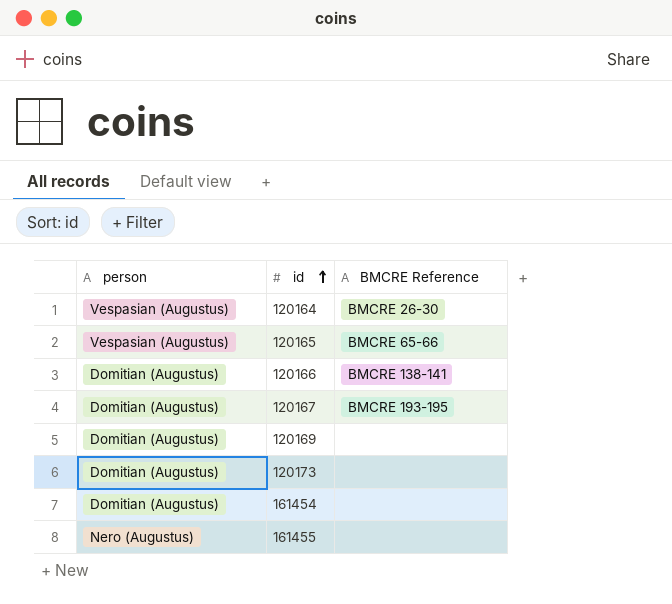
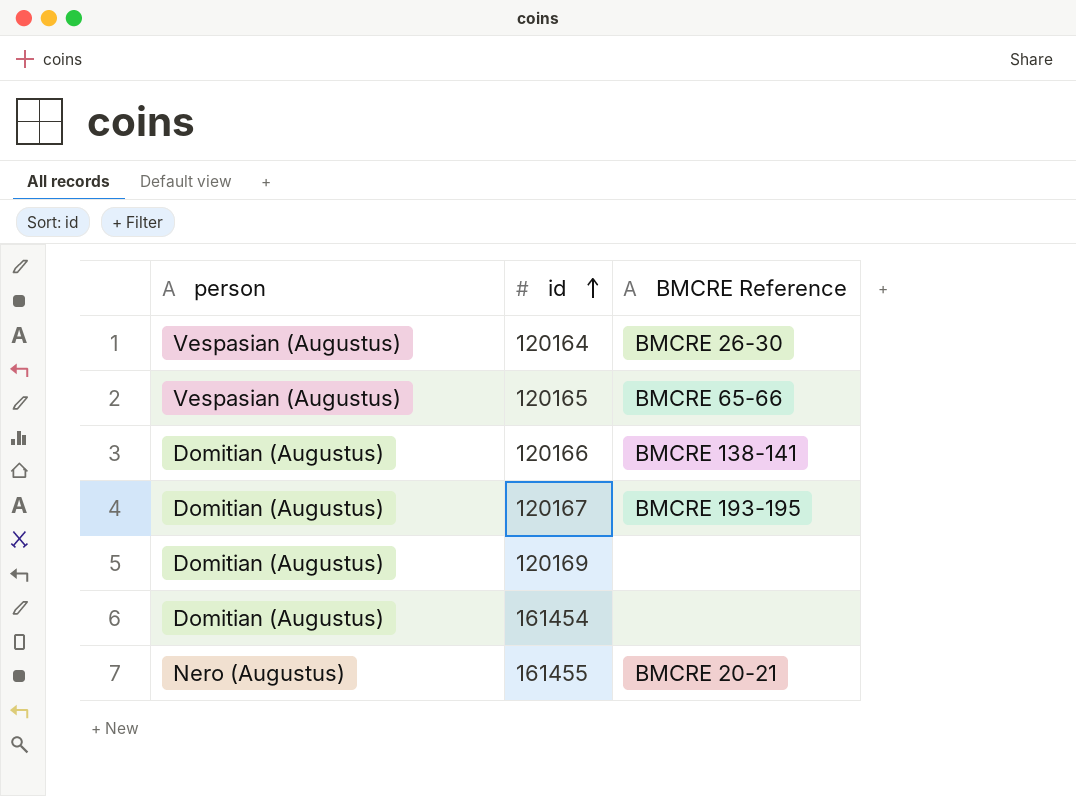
row 120173: Domitian (Augustus) | none -> none
161455 | BMCRE Reference: none -> BMCRE 20-21

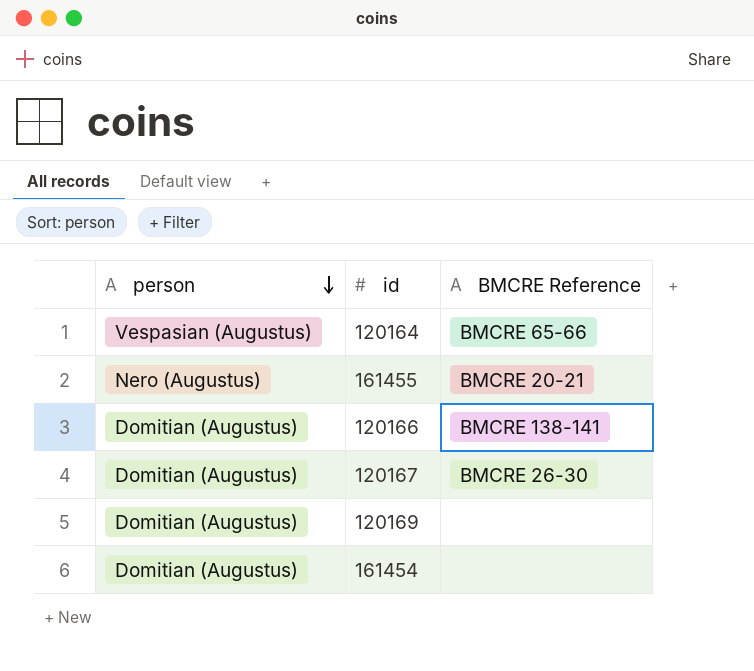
row order: id ascending -> person descending
row 120165: Vespasian (Augustus) | BMCRE 65-66 -> none
120164 | BMCRE Reference: BMCRE 26-30 -> BMCRE 65-66
120167 | BMCRE Reference: BMCRE 193-195 -> BMCRE 26-30

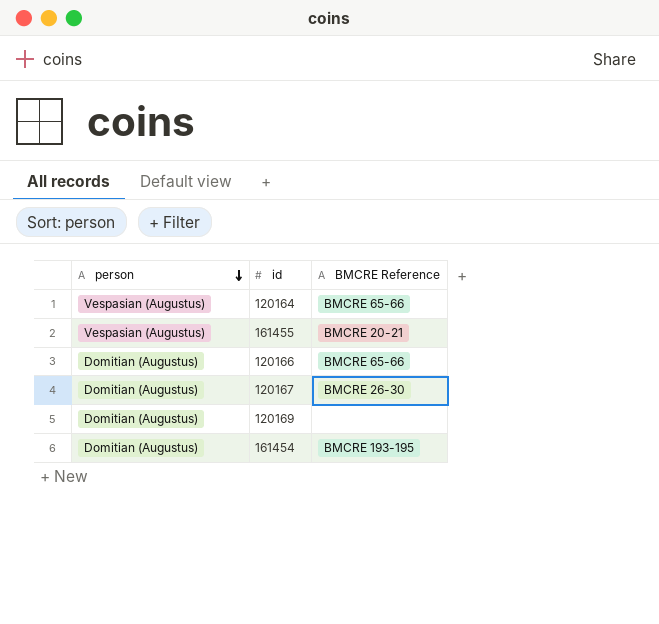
161455 | person: Nero (Augustus) -> Vespasian (Augustus)
120166 | BMCRE Reference: BMCRE 138-141 -> BMCRE 65-66
161454 | BMCRE Reference: none -> BMCRE 193-195

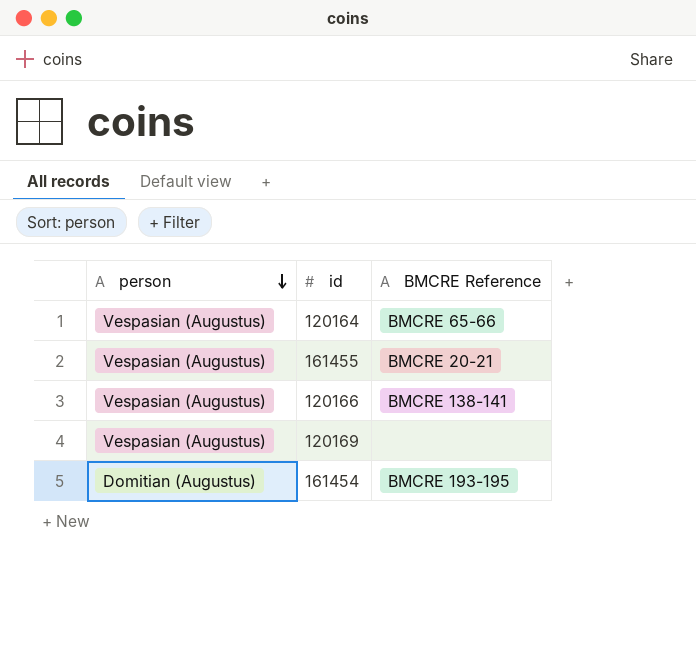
row 120167: Domitian (Augustus) | BMCRE 26-30 -> none
120166 | person: Domitian (Augustus) -> Vespasian (Augustus)
120166 | BMCRE Reference: BMCRE 65-66 -> BMCRE 138-141
120169 | person: Domitian (Augustus) -> Vespasian (Augustus)

